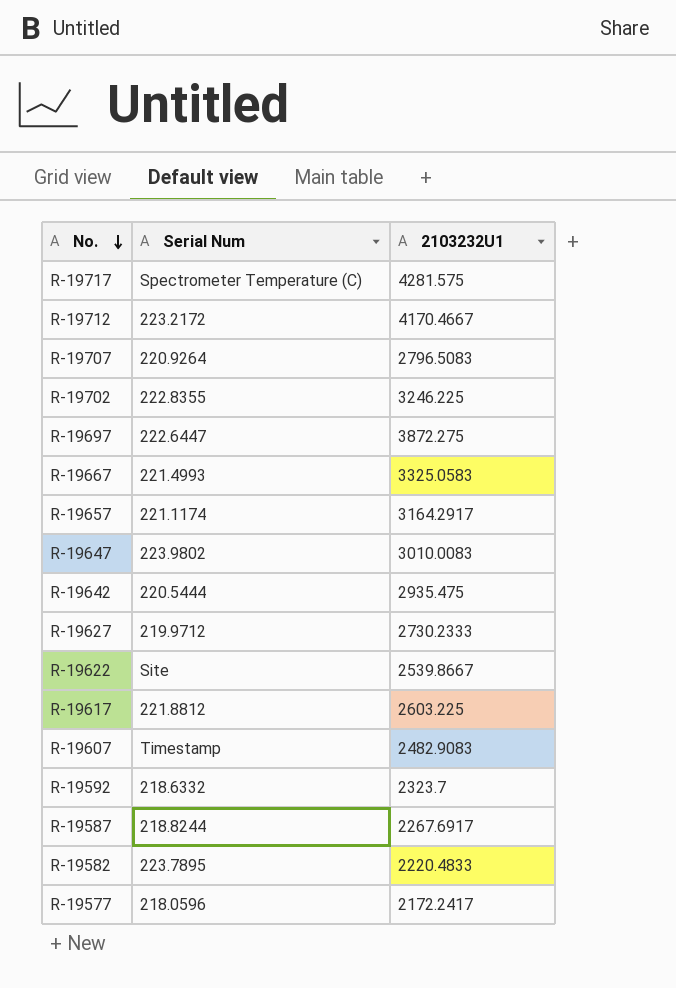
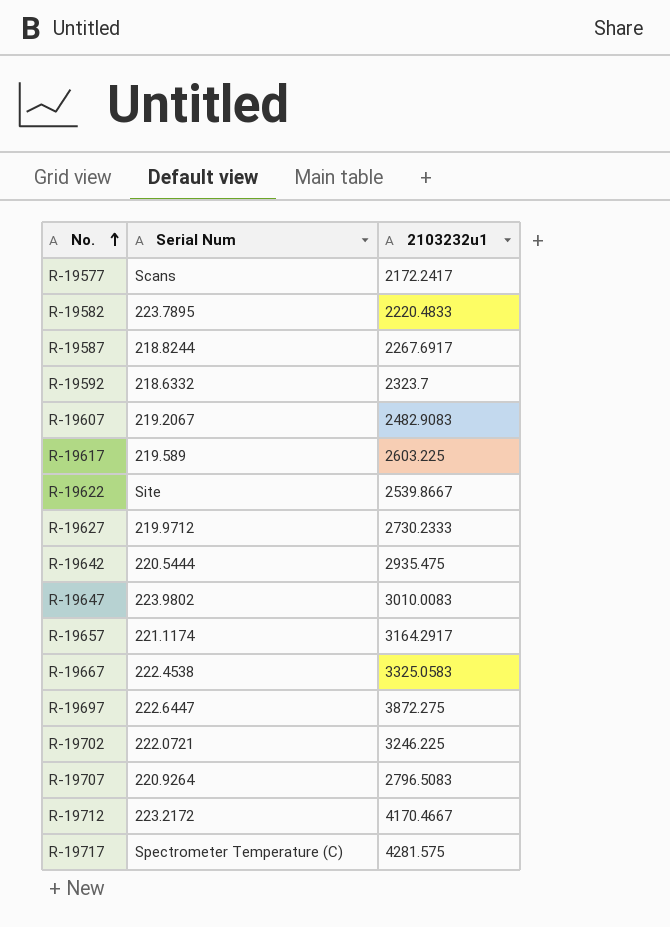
row order: No. descending -> No. ascending
column name: 2103232U1 -> 2103232u1
R-19577 | Serial Num: 218.0596 -> Scans
R-19607 | Serial Num: Timestamp -> 219.2067
R-19617 | Serial Num: 221.8812 -> 219.589
R-19667 | Serial Num: 221.4993 -> 222.4538
R-19702 | Serial Num: 222.8355 -> 222.0721

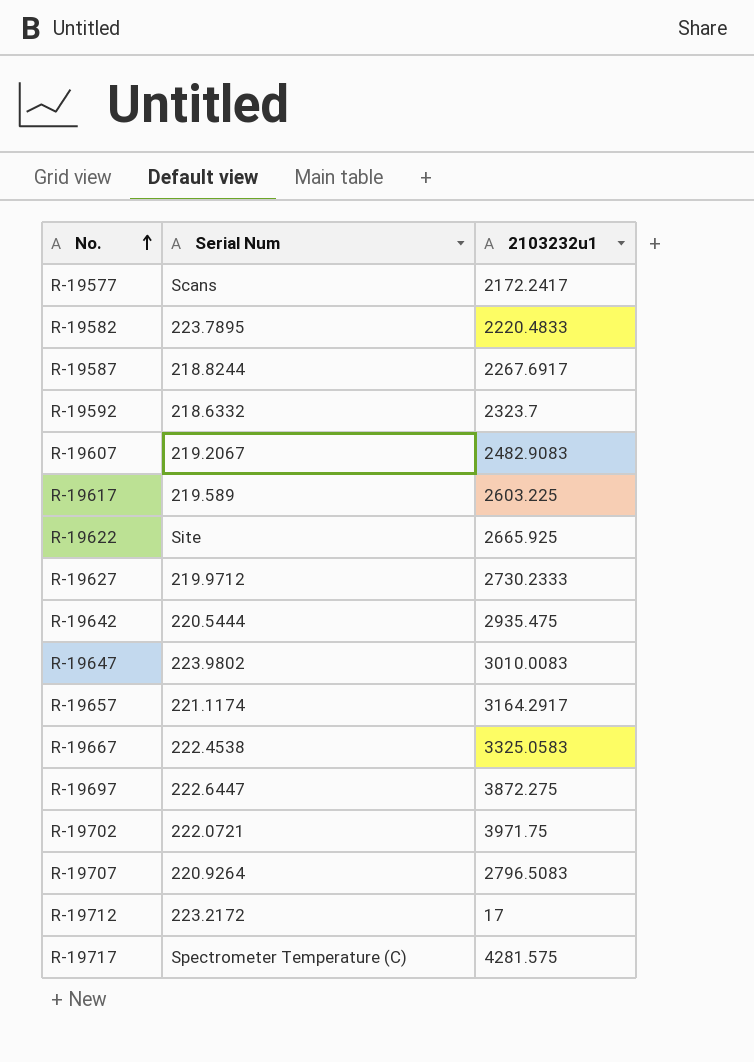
R-19622 | 2103232u1: 2539.8667 -> 2665.925
R-19702 | 2103232u1: 3246.225 -> 3971.75
R-19712 | 2103232u1: 4170.4667 -> 17

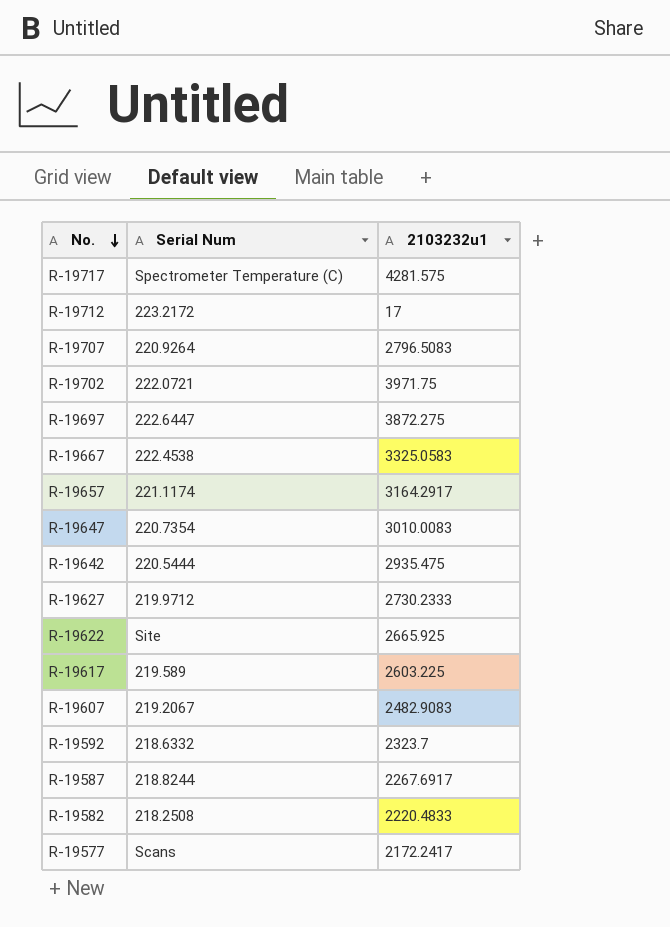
row order: No. ascending -> No. descending
R-19647 | Serial Num: 223.9802 -> 220.7354
R-19582 | Serial Num: 223.7895 -> 218.2508

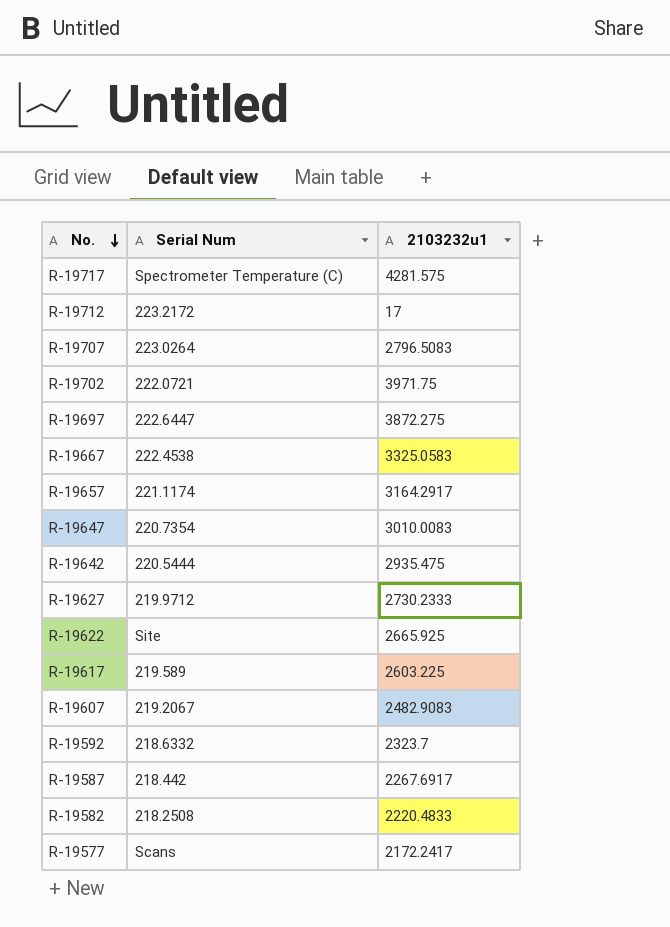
R-19707 | Serial Num: 220.9264 -> 223.0264
R-19587 | Serial Num: 218.8244 -> 218.442

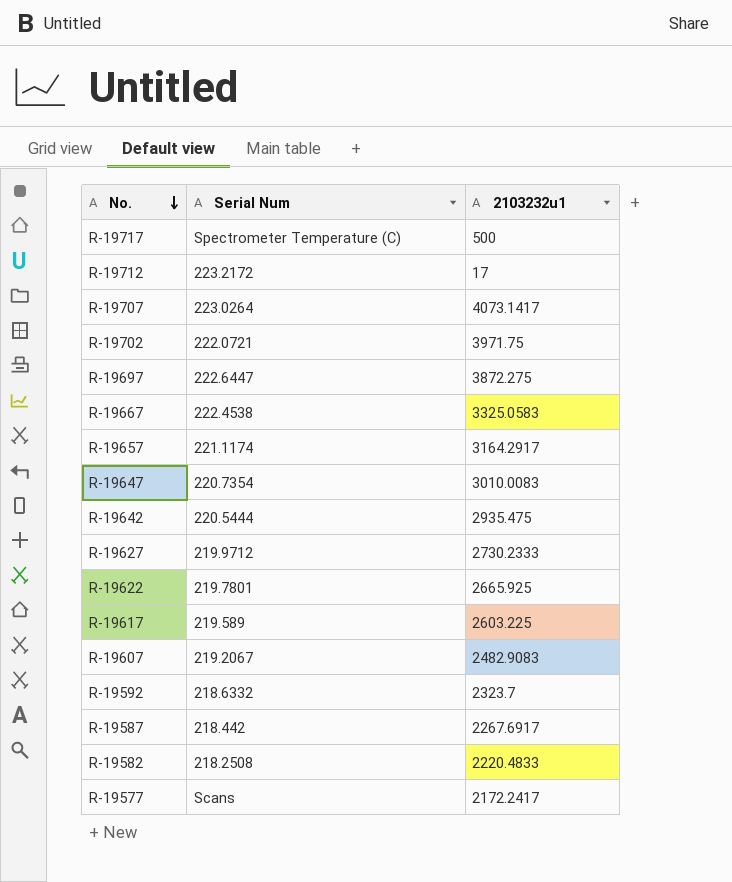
R-19717 | 2103232u1: 4281.575 -> 500
R-19707 | 2103232u1: 2796.5083 -> 4073.1417
R-19622 | Serial Num: Site -> 219.7801

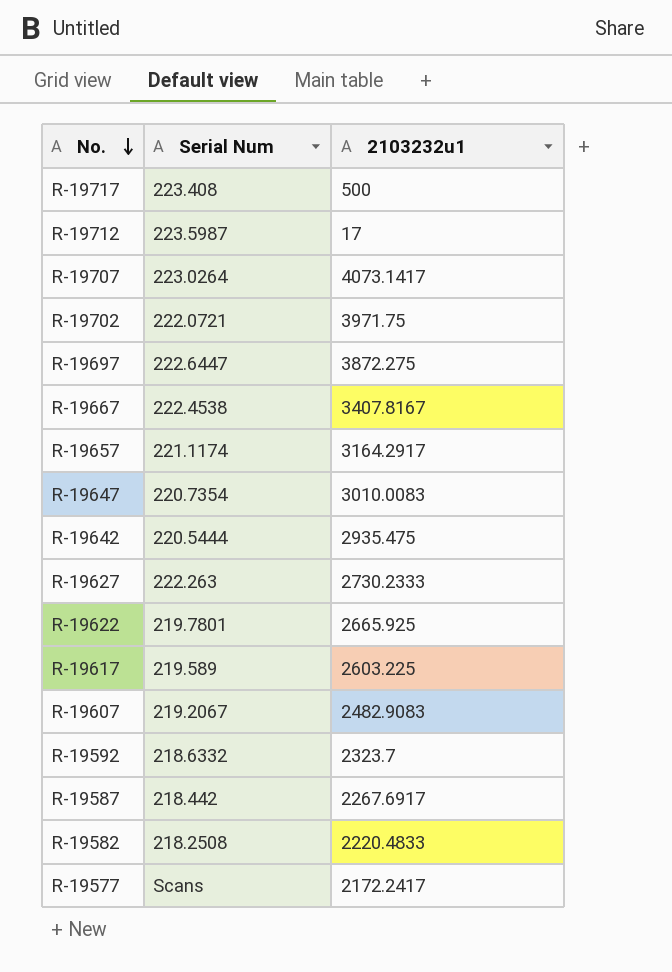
R-19717 | Serial Num: Spectrometer Temperature (C) -> 223.408
R-19712 | Serial Num: 223.2172 -> 223.5987
R-19667 | 2103232u1: 3325.0583 -> 3407.8167
R-19627 | Serial Num: 219.9712 -> 222.263

